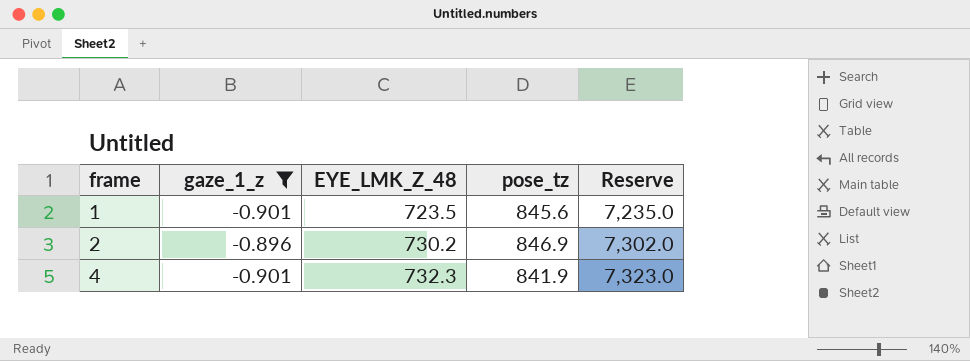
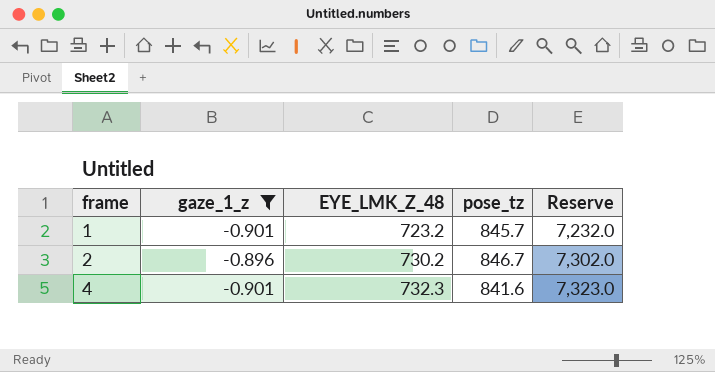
1 | EYE_LMK_Z_48: 723.5 -> 723.2
1 | pose_tz: 845.6 -> 845.7
1 | Reserve: 7,235.0 -> 7,232.0
2 | pose_tz: 846.9 -> 846.7
4 | pose_tz: 841.9 -> 841.6

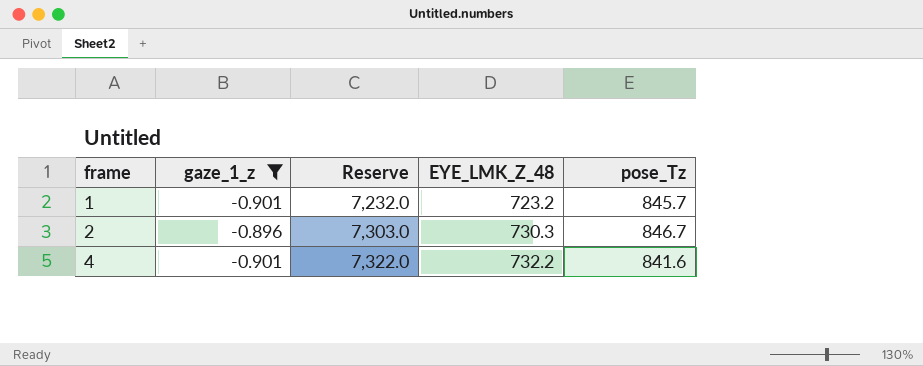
column Reserve | position: 5 -> 3
column name: pose_tz -> pose_Tz
2 | Reserve: 7,302.0 -> 7,303.0
2 | EYE_LMK_Z_48: 730.2 -> 730.3
4 | Reserve: 7,323.0 -> 7,322.0
4 | EYE_LMK_Z_48: 732.3 -> 732.2

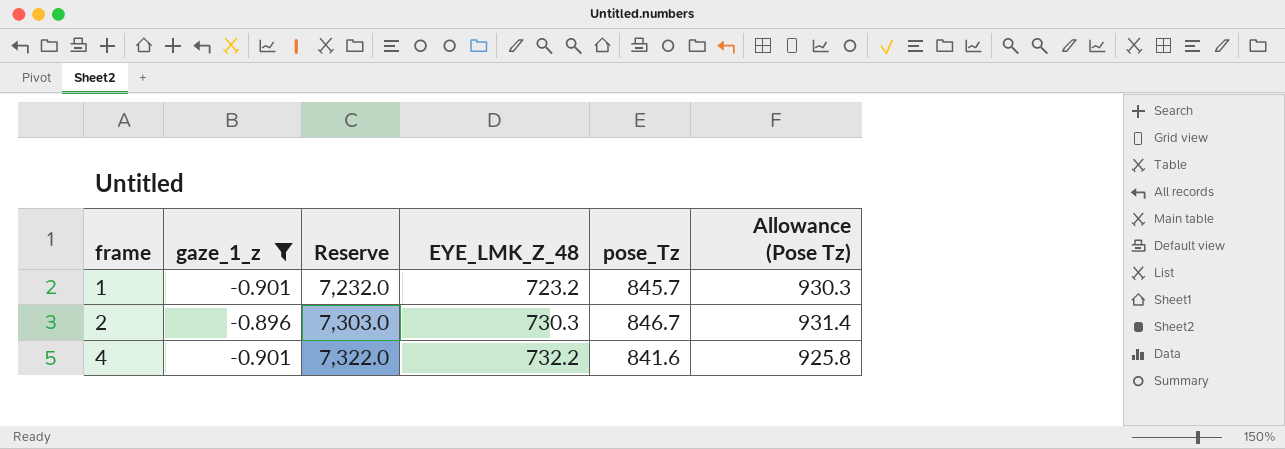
column Allowance (Pose Tz) | formula: none -> [pose_Tz] * 1.1

